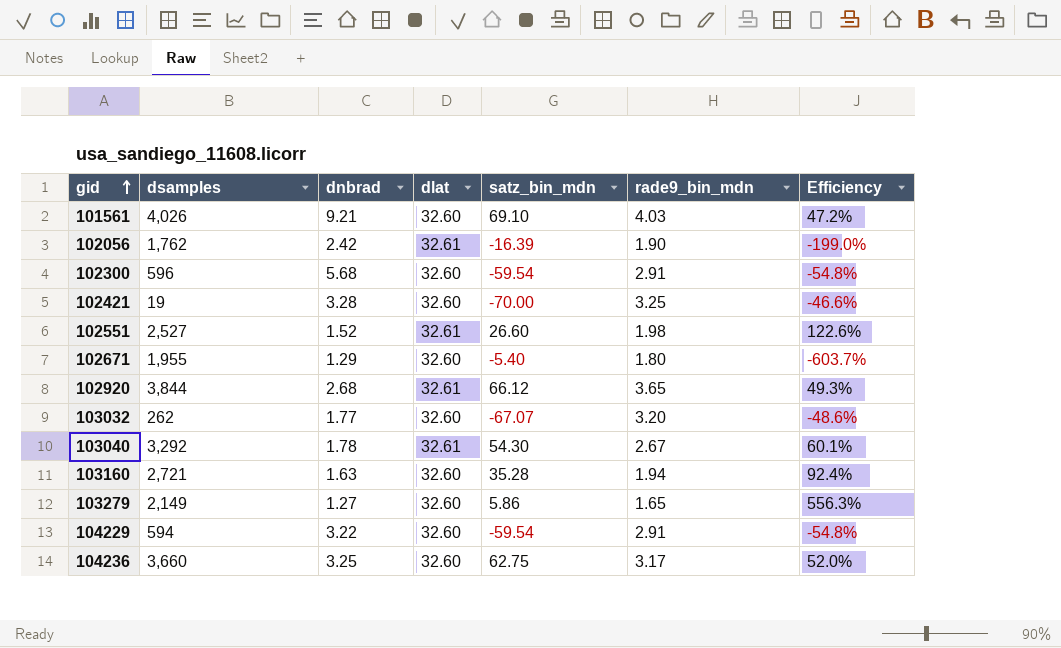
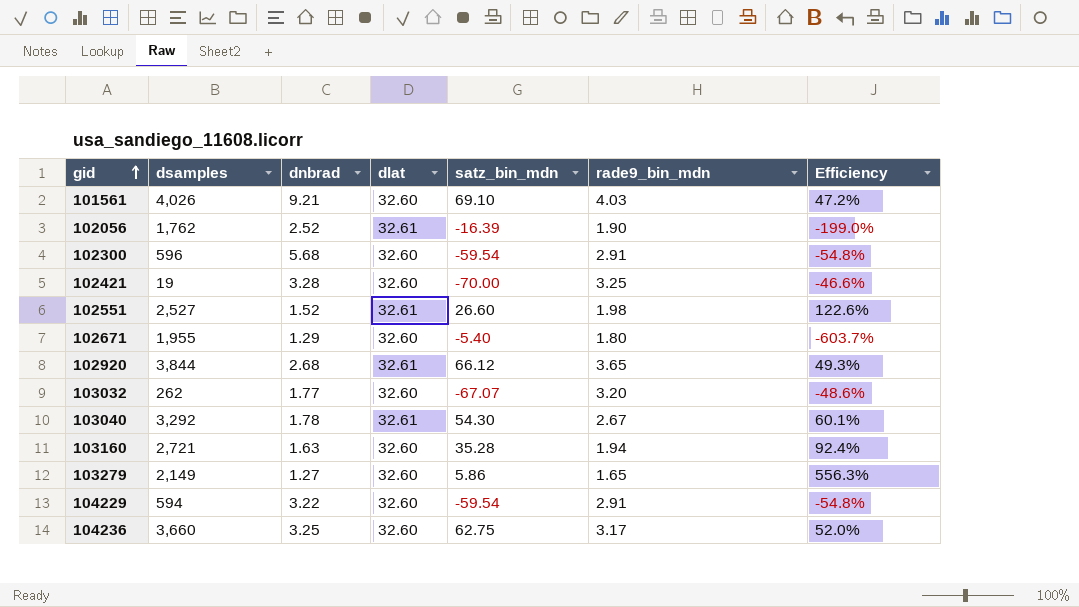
102056 | dnbrad: 2.42 -> 2.52

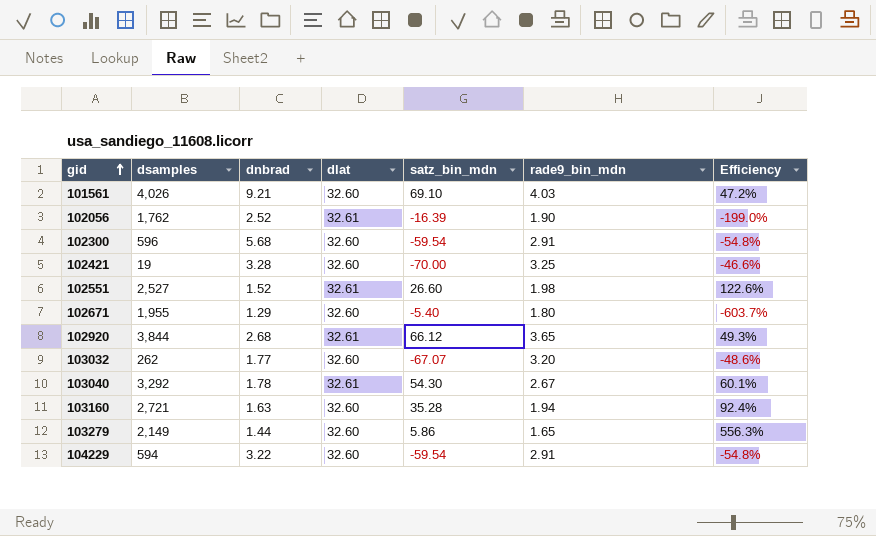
row 104236: 3,660 | 3.25 | 32.60 | 62.75 | 3.17 | 52.0% -> none
103279 | dnbrad: 1.27 -> 1.44

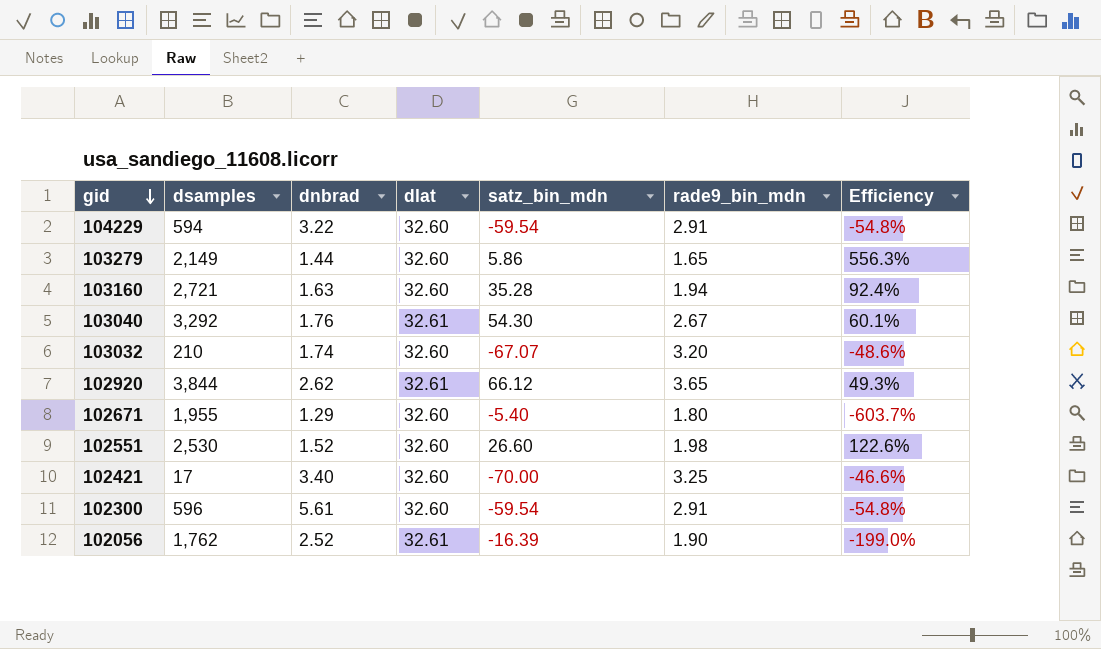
row order: gid ascending -> gid descending
row 101561: 4,026 | 9.21 | 32.60 | 69.10 | 4.03 | 47.2% -> none
103040 | dnbrad: 1.78 -> 1.76
103032 | dsamples: 262 -> 210
103032 | dnbrad: 1.77 -> 1.74
102920 | dnbrad: 2.68 -> 2.62
102551 | dsamples: 2,527 -> 2,530
102551 | dlat: 32.61 -> 32.60
102421 | dsamples: 19 -> 17
102421 | dnbrad: 3.28 -> 3.40
102300 | dnbrad: 5.68 -> 5.61

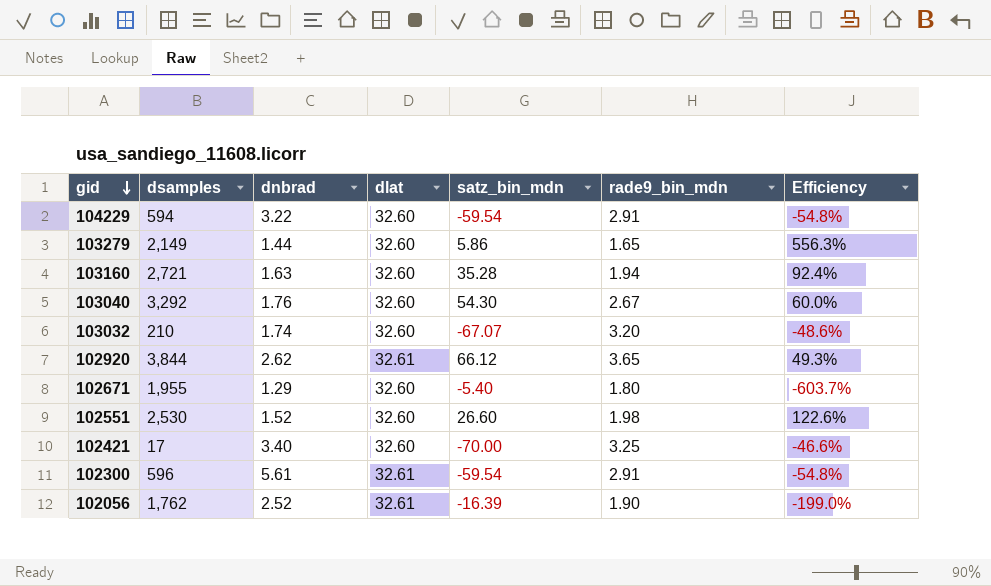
103040 | dlat: 32.61 -> 32.60
103040 | Efficiency: 60.1% -> 60.0%
102300 | dlat: 32.60 -> 32.61

